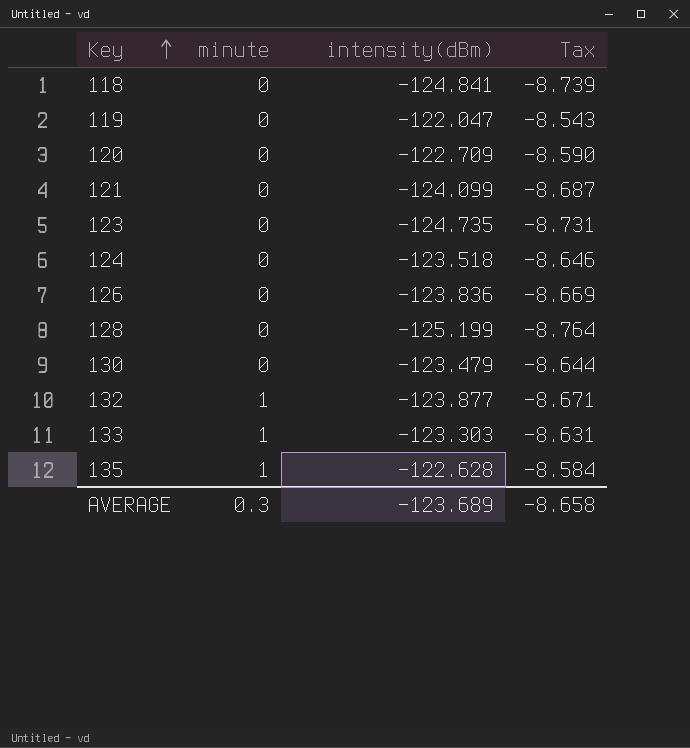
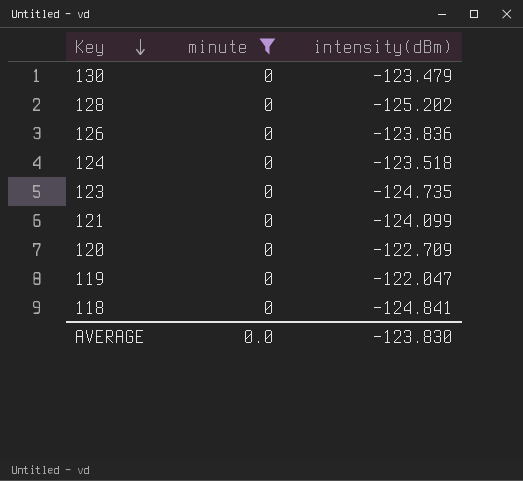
filter: none -> minute = 0
row order: Key ascending -> Key descending
column Tax | formula: [intensity(dBm)] * 0.07 -> none
128 | intensity(dBm): -125.199 -> -125.202
AVERAGE | minute: 0.3 -> 0.0
AVERAGE | intensity(dBm): -123.689 -> -123.830

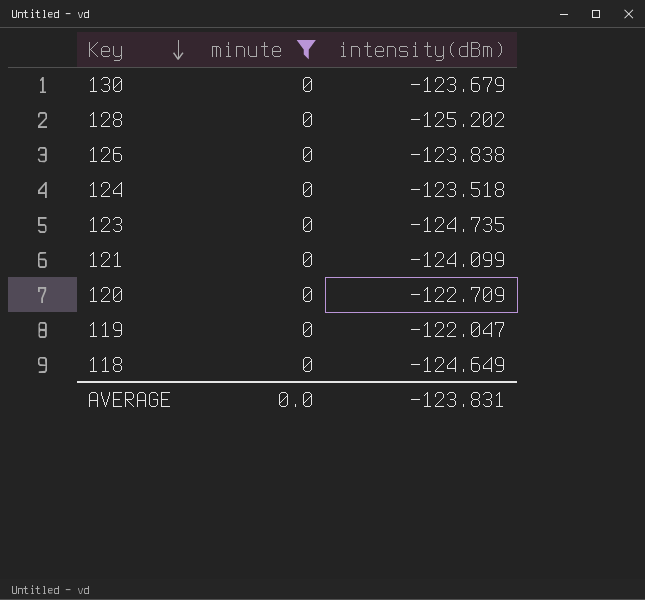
130 | intensity(dBm): -123.479 -> -123.679
126 | intensity(dBm): -123.836 -> -123.838
118 | intensity(dBm): -124.841 -> -124.649
AVERAGE | intensity(dBm): -123.830 -> -123.831

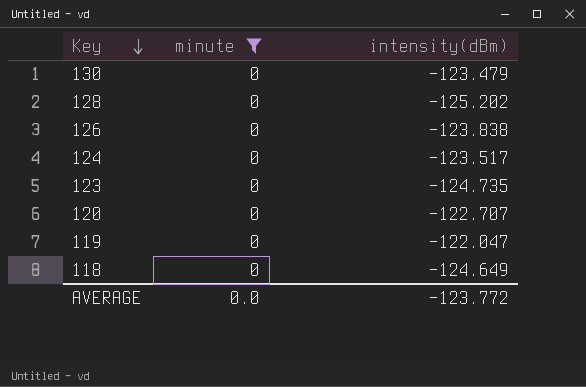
row 121: 0 | -124.099 -> none
130 | intensity(dBm): -123.679 -> -123.479
124 | intensity(dBm): -123.518 -> -123.517
120 | intensity(dBm): -122.709 -> -122.707
AVERAGE | intensity(dBm): -123.831 -> -123.772

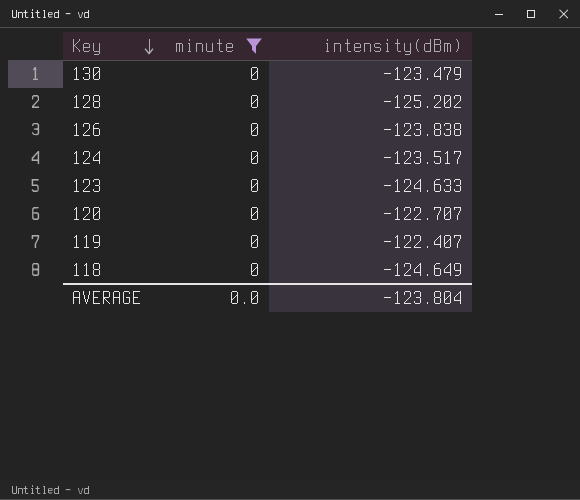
123 | intensity(dBm): -124.735 -> -124.633
119 | intensity(dBm): -122.047 -> -122.407
AVERAGE | intensity(dBm): -123.772 -> -123.804

